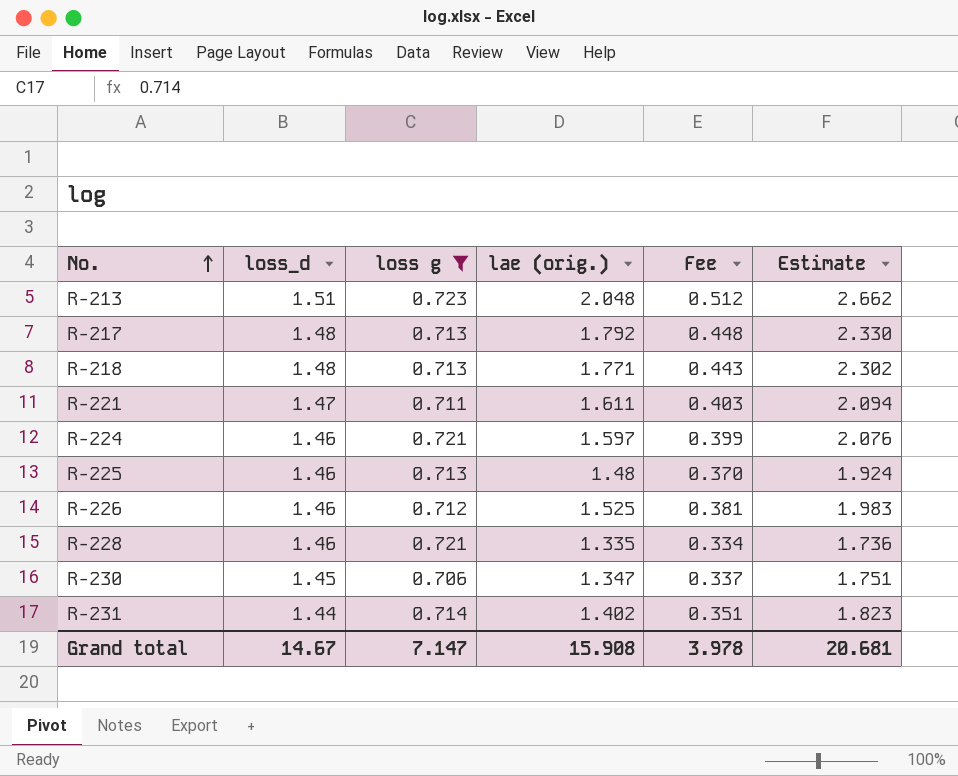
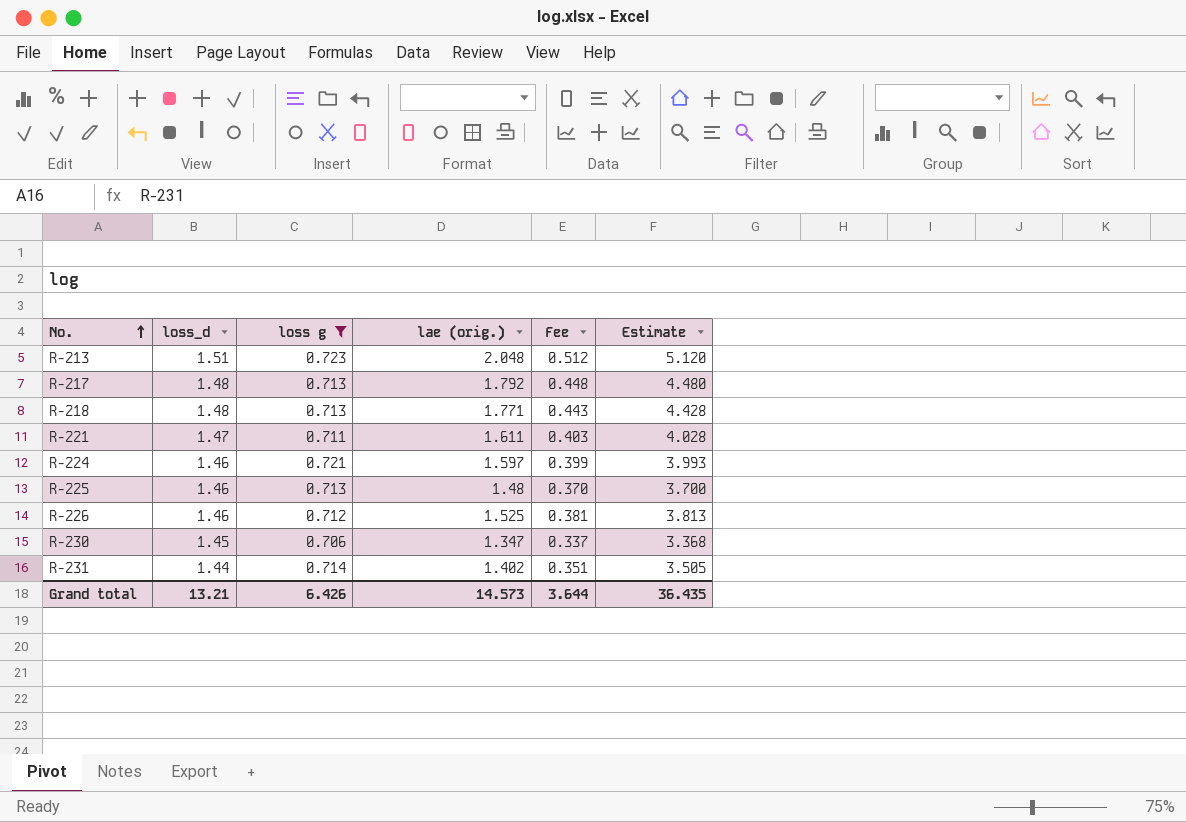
column Estimate | formula: [lae (orig.)] * 1.3 -> [lae (orig.)] * 2.5
row R-228: 1.46 | 0.721 | 1.335 | 0.334 | 1.736 -> none
Grand total | loss_d: 14.67 -> 13.21
Grand total | loss g: 7.147 -> 6.426
Grand total | lae (orig.): 15.908 -> 14.573
Grand total | Fee: 3.978 -> 3.644
Grand total | Estimate: 20.681 -> 36.435

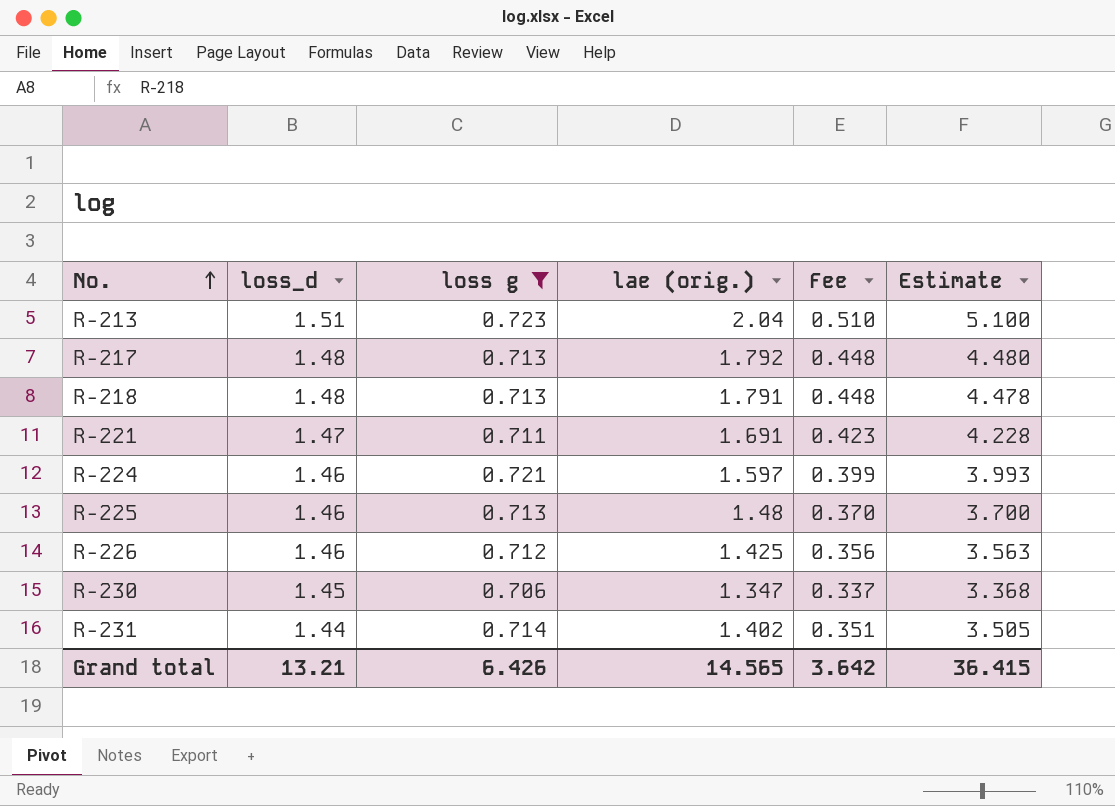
R-213 | lae (orig.): 2.048 -> 2.04
R-213 | Fee: 0.512 -> 0.510
R-213 | Estimate: 5.120 -> 5.100
R-218 | lae (orig.): 1.771 -> 1.791
R-218 | Fee: 0.443 -> 0.448
R-218 | Estimate: 4.428 -> 4.478
R-221 | lae (orig.): 1.611 -> 1.691
R-221 | Fee: 0.403 -> 0.423
R-221 | Estimate: 4.028 -> 4.228
R-226 | lae (orig.): 1.525 -> 1.425
R-226 | Fee: 0.381 -> 0.356
R-226 | Estimate: 3.813 -> 3.563
Grand total | lae (orig.): 14.573 -> 14.565
Grand total | Fee: 3.644 -> 3.642
Grand total | Estimate: 36.435 -> 36.415

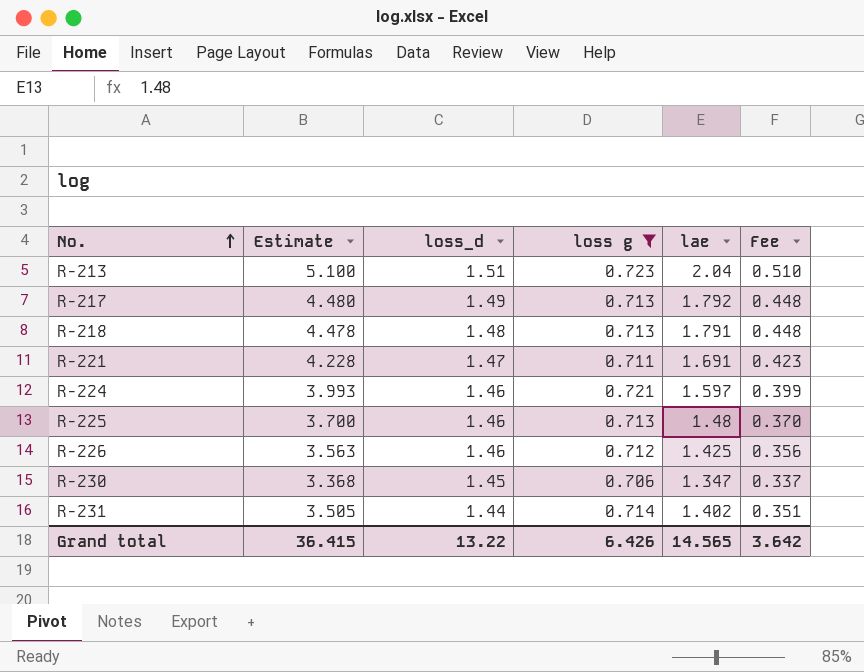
column Estimate | position: 6 -> 2
column name: lae (orig.) -> lae
R-217 | loss_d: 1.48 -> 1.49
Grand total | loss_d: 13.21 -> 13.22

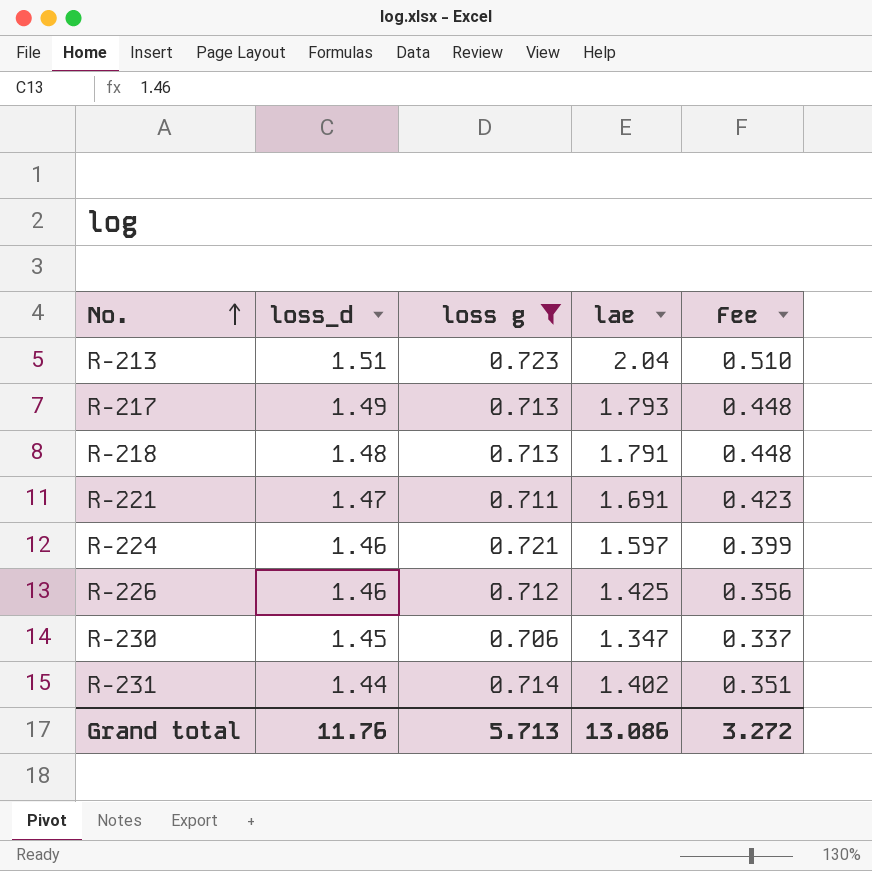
column Estimate | formula: [lae] * 2.5 -> none
row R-225: 3.700 | 1.46 | 0.713 | 1.48 | 0.370 -> none
R-217 | lae: 1.792 -> 1.793
Grand total | loss_d: 13.22 -> 11.76
Grand total | loss g: 6.426 -> 5.713
Grand total | lae: 14.565 -> 13.086
Grand total | Fee: 3.642 -> 3.272

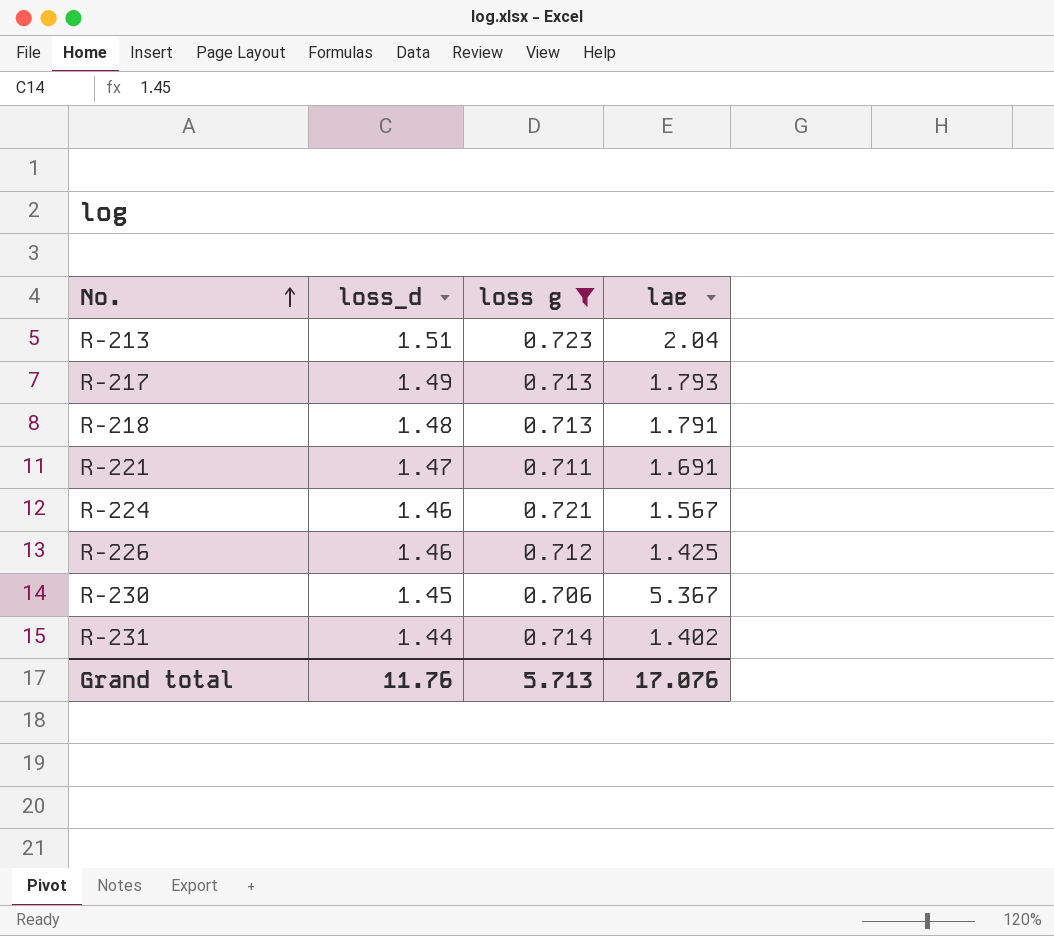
column Fee | formula: [lae] * 0.25 -> none
R-224 | lae: 1.597 -> 1.567
R-230 | lae: 1.347 -> 5.367
Grand total | lae: 13.086 -> 17.076

